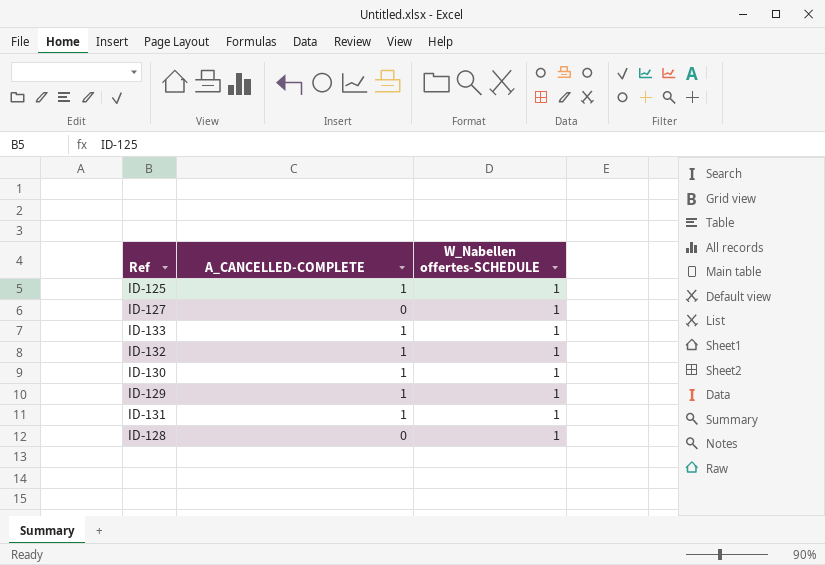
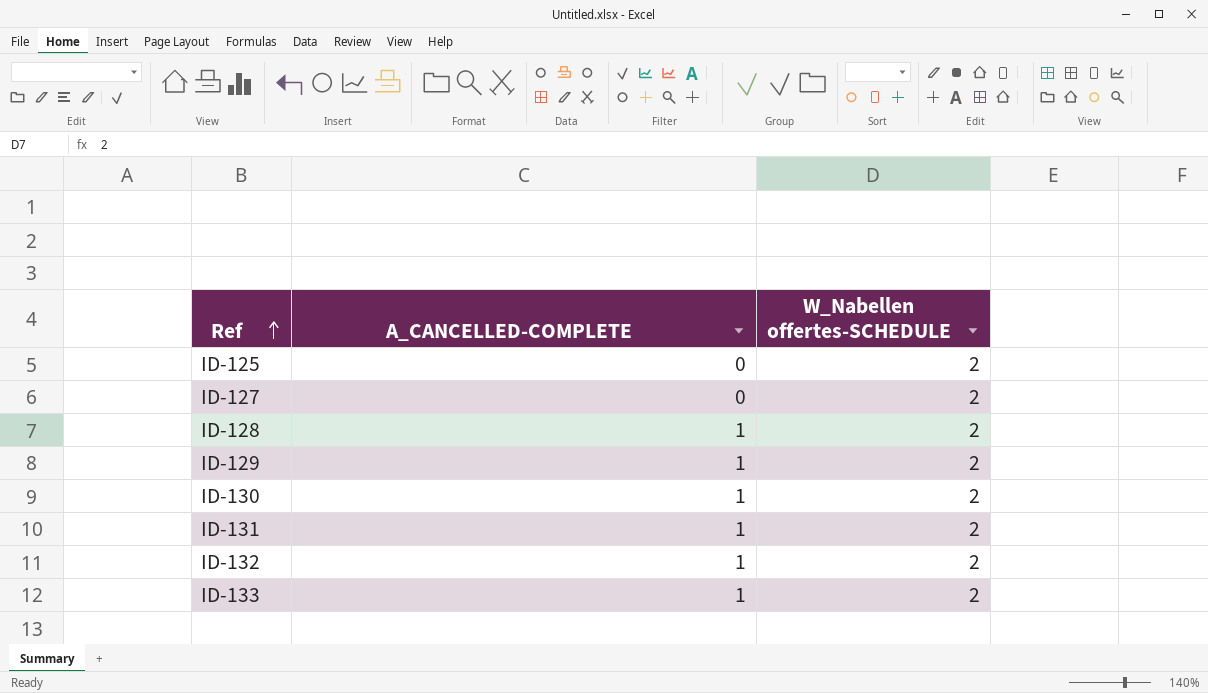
row order: none -> Ref ascending
ID-125 | A_CANCELLED-COMPLETE: 1 -> 0
ID-125 | W_Nabellen offertes-SCHEDULE: 1 -> 2
ID-127 | W_Nabellen offertes-SCHEDULE: 1 -> 2
ID-128 | A_CANCELLED-COMPLETE: 0 -> 1
ID-128 | W_Nabellen offertes-SCHEDULE: 1 -> 2
ID-129 | W_Nabellen offertes-SCHEDULE: 1 -> 2
ID-130 | W_Nabellen offertes-SCHEDULE: 1 -> 2
ID-131 | W_Nabellen offertes-SCHEDULE: 1 -> 2
ID-132 | W_Nabellen offertes-SCHEDULE: 1 -> 2
ID-133 | W_Nabellen offertes-SCHEDULE: 1 -> 2

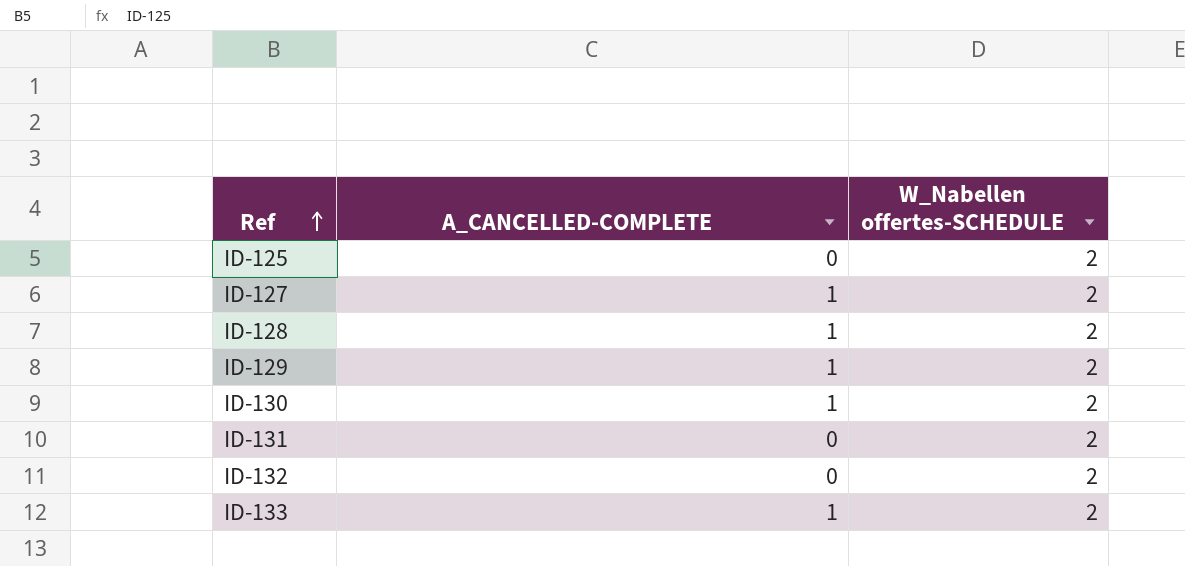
ID-127 | A_CANCELLED-COMPLETE: 0 -> 1
ID-131 | A_CANCELLED-COMPLETE: 1 -> 0
ID-132 | A_CANCELLED-COMPLETE: 1 -> 0

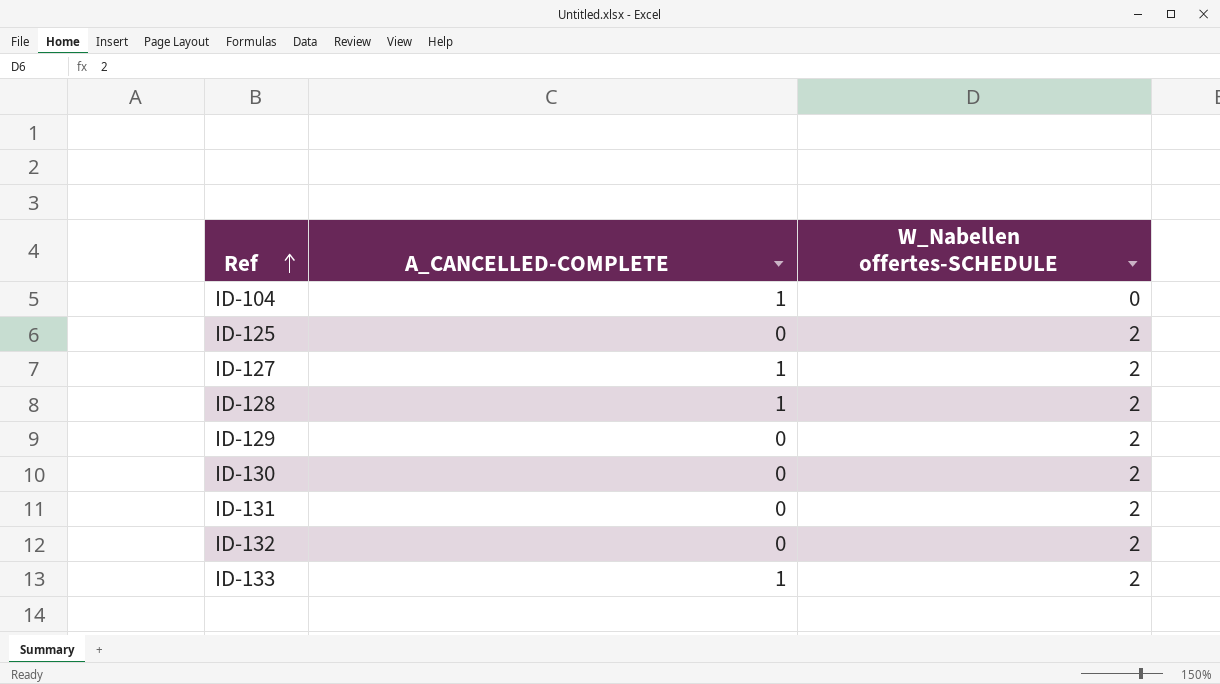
row ID-104: none -> 1 | 0
ID-129 | A_CANCELLED-COMPLETE: 1 -> 0
ID-130 | A_CANCELLED-COMPLETE: 1 -> 0

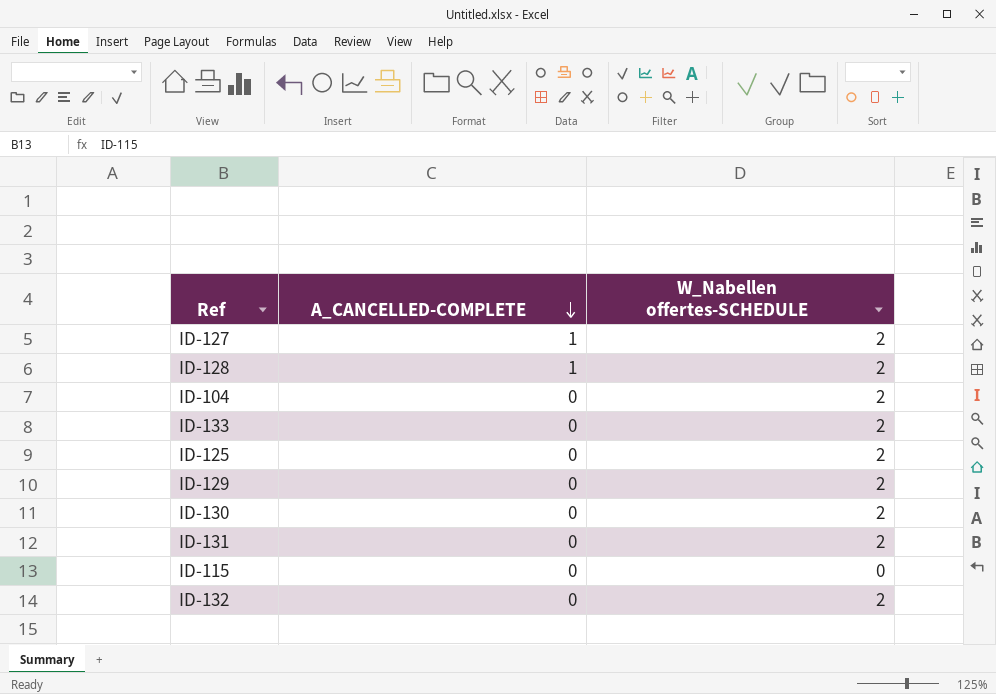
row order: Ref ascending -> A_CANCELLED-COMPLETE descending
ID-104 | A_CANCELLED-COMPLETE: 1 -> 0
ID-104 | W_Nabellen offertes-SCHEDULE: 0 -> 2
ID-133 | A_CANCELLED-COMPLETE: 1 -> 0
row ID-115: none -> 0 | 0

